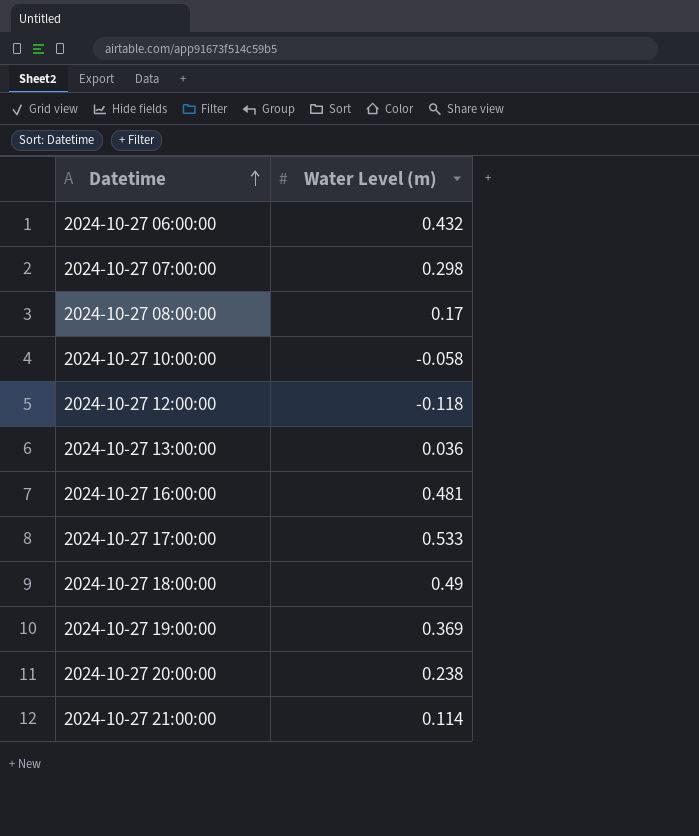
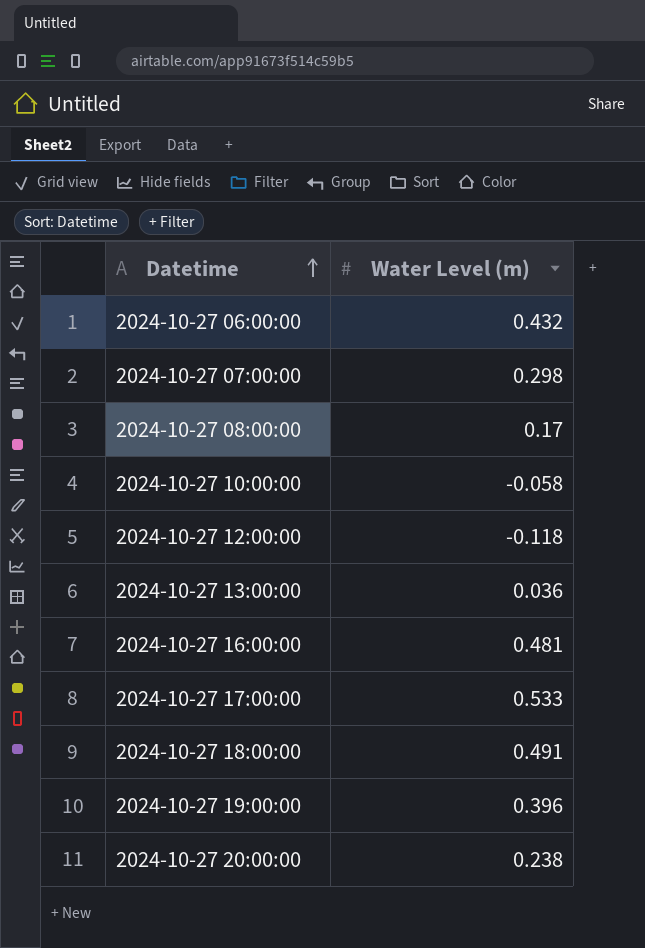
row 2024-10-27 21:00:00: 0.114 -> none
2024-10-27 18:00:00 | Water Level (m): 0.49 -> 0.491
2024-10-27 19:00:00 | Water Level (m): 0.369 -> 0.396

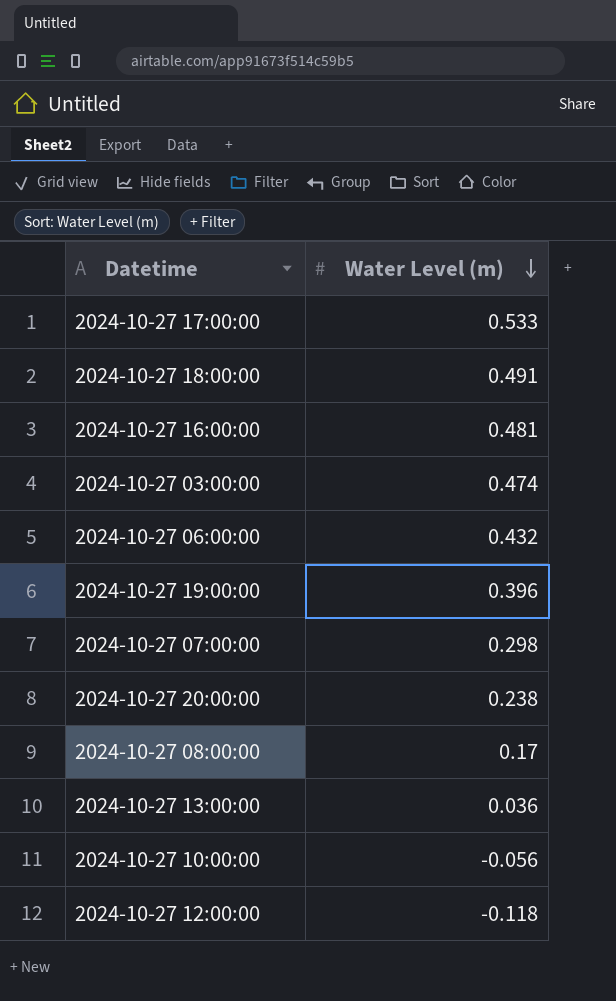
row order: Datetime ascending -> Water Level (m) descending
row 2024-10-27 03:00:00: none -> 0.474
2024-10-27 10:00:00 | Water Level (m): -0.058 -> -0.056

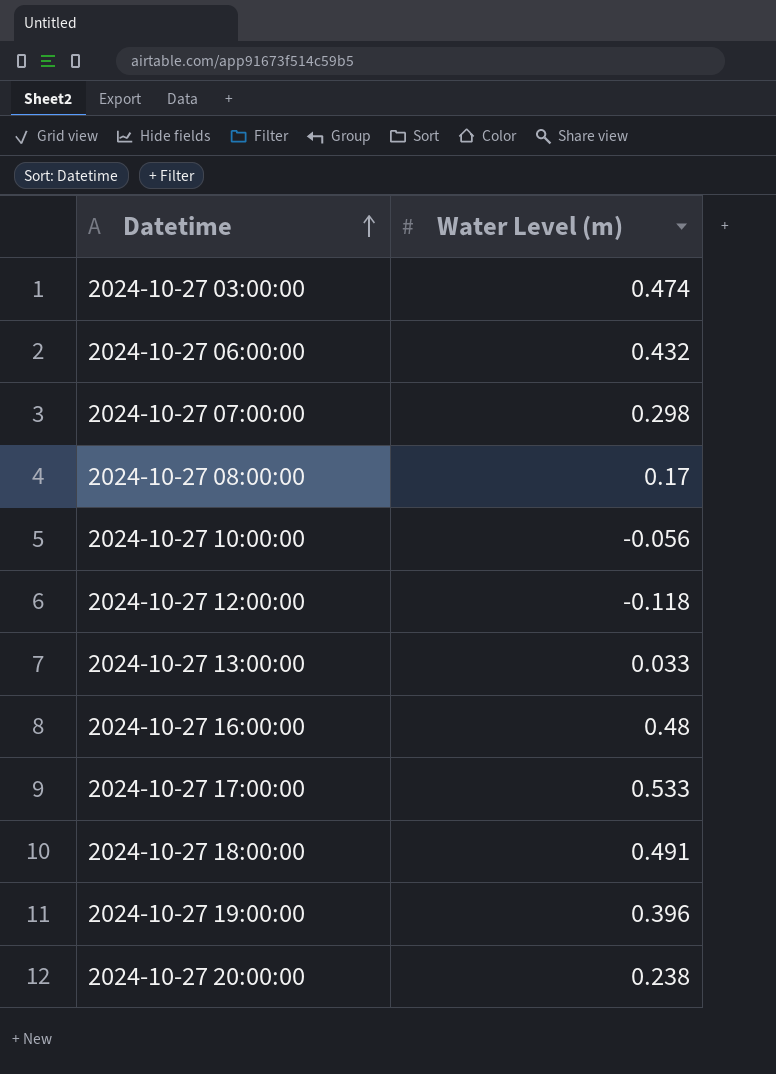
row order: Water Level (m) descending -> Datetime ascending
2024-10-27 13:00:00 | Water Level (m): 0.036 -> 0.033
2024-10-27 16:00:00 | Water Level (m): 0.481 -> 0.48

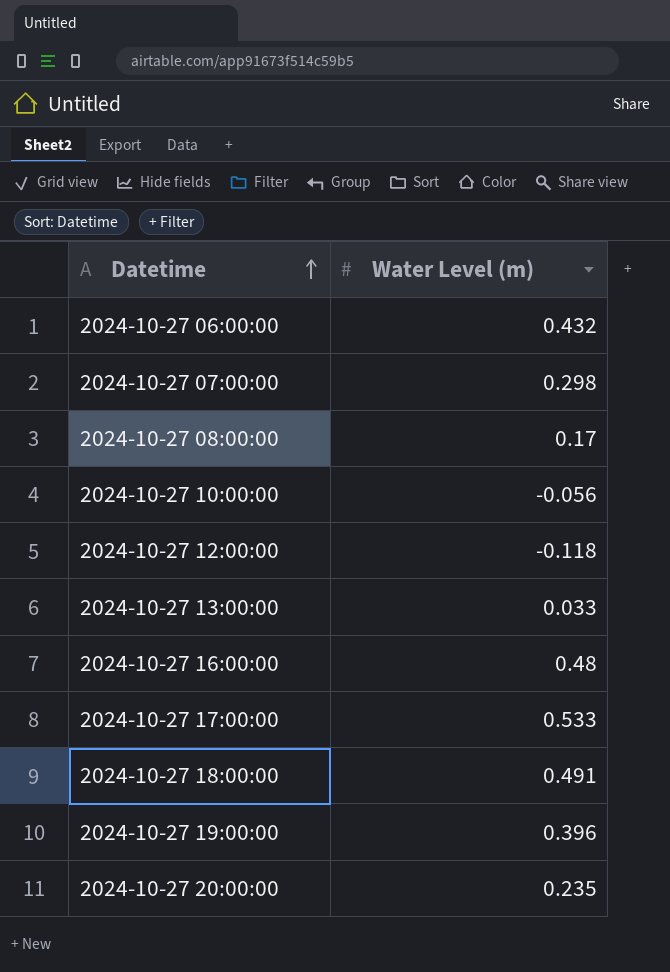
row 2024-10-27 03:00:00: 0.474 -> none
2024-10-27 20:00:00 | Water Level (m): 0.238 -> 0.235

